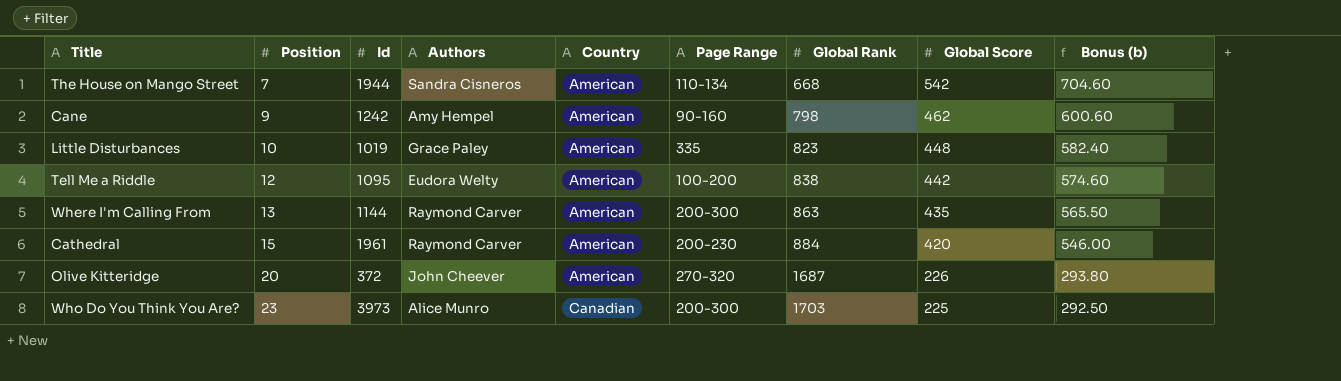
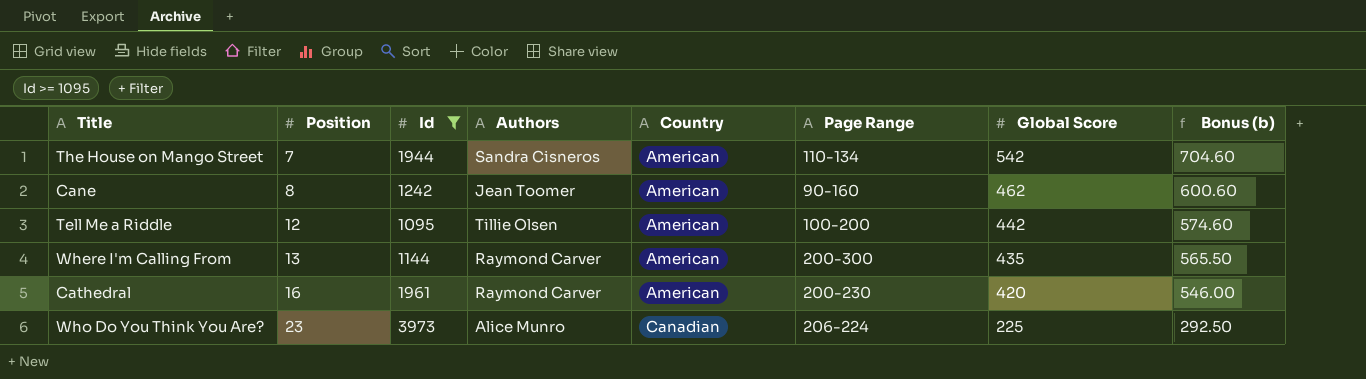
filter: none -> Id >= 1095
column Global Rank | position: 7 -> none
Cane | Position: 9 -> 8
Cane | Authors: Amy Hempel -> Jean Toomer
Tell Me a Riddle | Authors: Eudora Welty -> Tillie Olsen
Cathedral | Position: 15 -> 16
Who Do You Think You Are? | Page Range: 200-300 -> 206-224

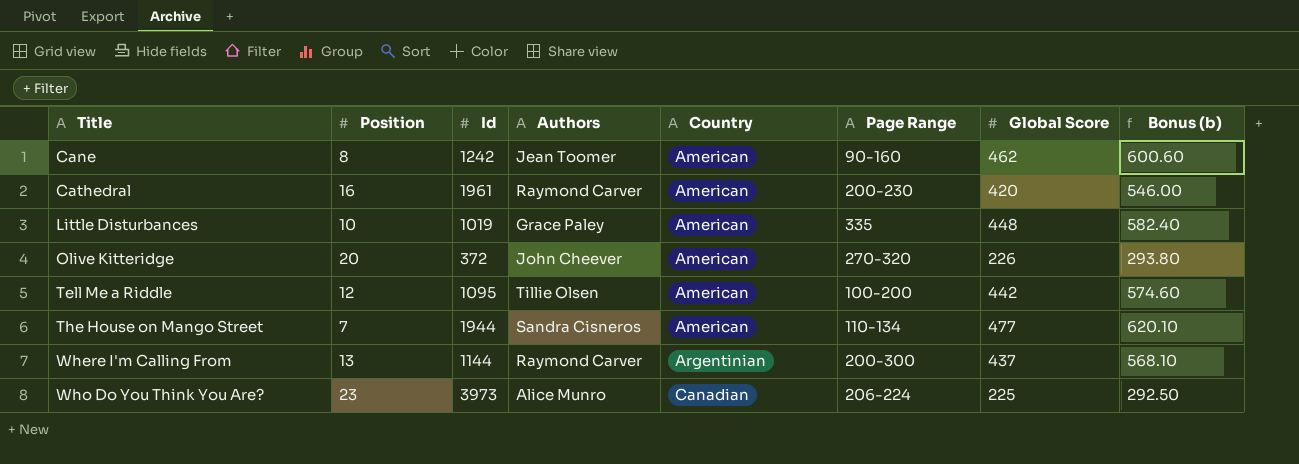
filter: Id >= 1095 -> none
row order: Position ascending -> Title ascending
The House on Mango Street | Global Score: 542 -> 477
The House on Mango Street | Bonus (b): 704.60 -> 620.10
Where I'm Calling From | Country: American -> Argentinian
Where I'm Calling From | Global Score: 435 -> 437
Where I'm Calling From | Bonus (b): 565.50 -> 568.10

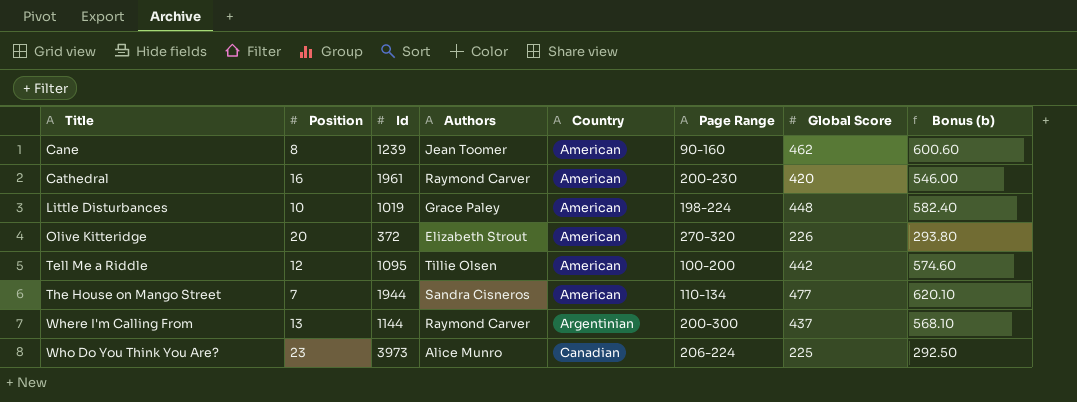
Cane | Id: 1242 -> 1239
Little Disturbances | Page Range: 335 -> 198-224
Olive Kitteridge | Authors: John Cheever -> Elizabeth Strout

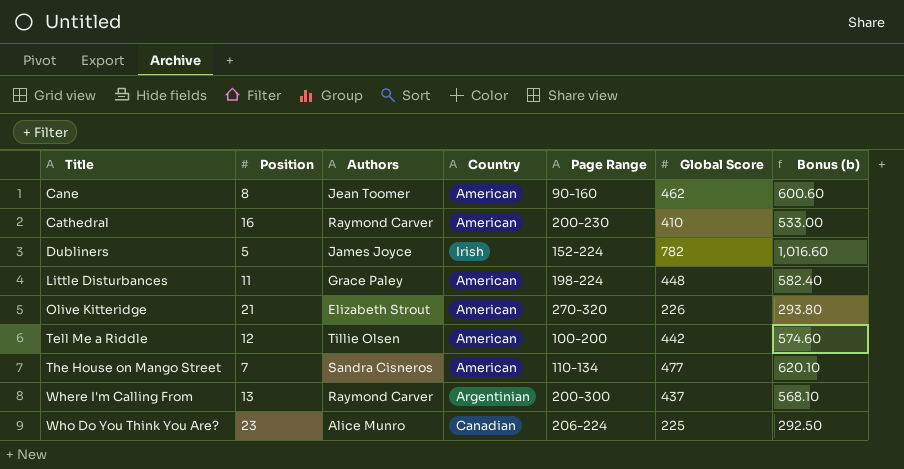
column Id | position: 3 -> none
Cathedral | Global Score: 420 -> 410
Cathedral | Bonus (b): 546.00 -> 533.00
row Dubliners: none -> 5 | James Joyce | Irish | 152-224 | 782 | 1,016.60
Little Disturbances | Position: 10 -> 11
Olive Kitteridge | Position: 20 -> 21

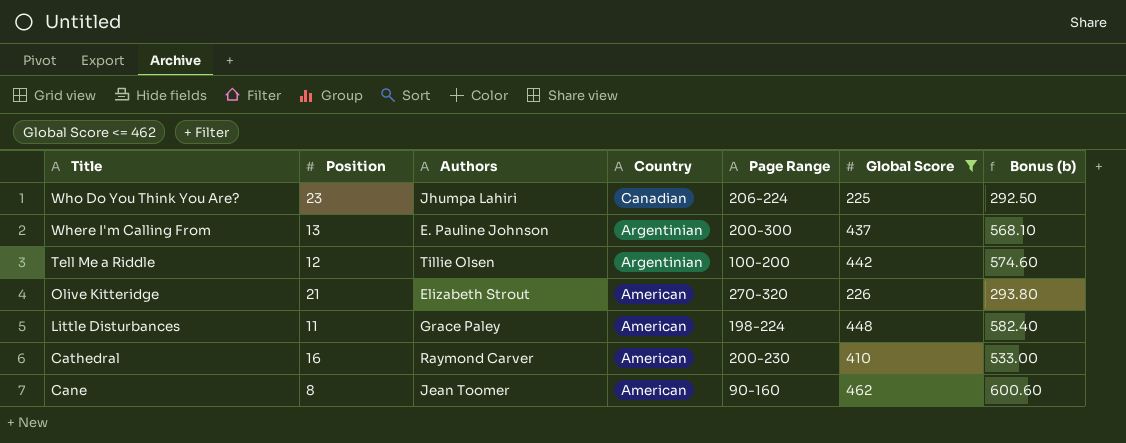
filter: none -> Global Score <= 462
row order: Title ascending -> Title descending
Who Do You Think You Are? | Authors: Alice Munro -> Jhumpa Lahiri
Where I'm Calling From | Authors: Raymond Carver -> E. Pauline Johnson
Tell Me a Riddle | Country: American -> Argentinian

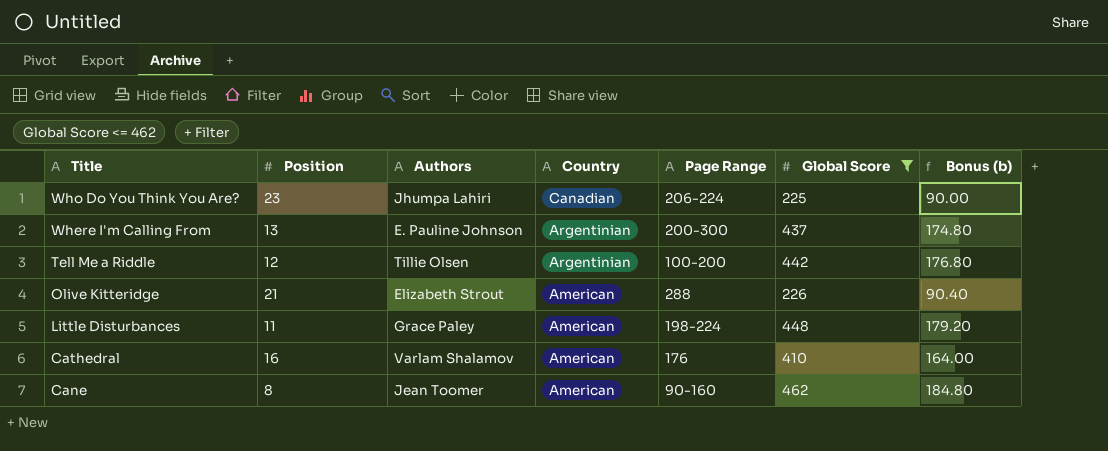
column Bonus (b) | formula: [Global Score] * 1.3 -> [Global Score] * 0.4
Olive Kitteridge | Page Range: 270-320 -> 288
Cathedral | Authors: Raymond Carver -> Varlam Shalamov
Cathedral | Page Range: 200-230 -> 176

